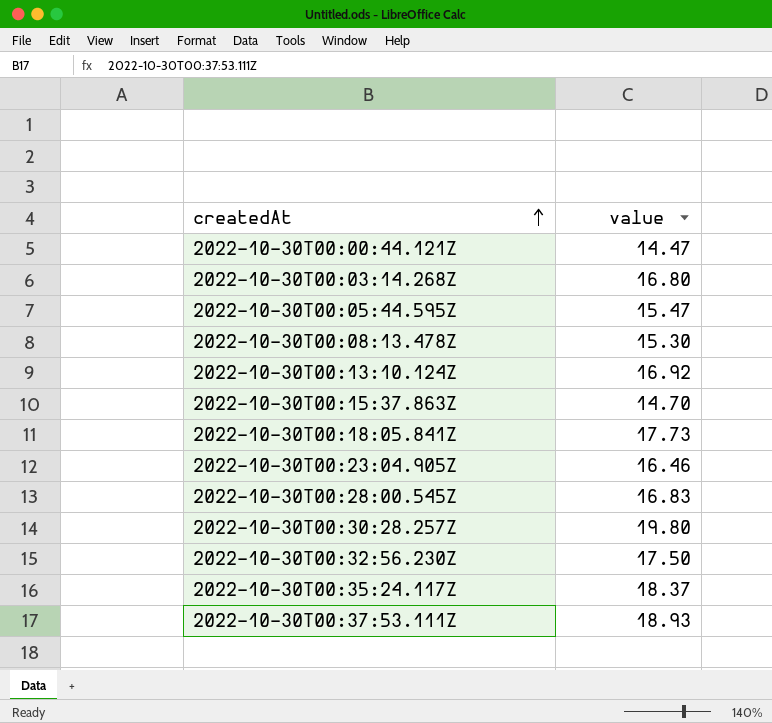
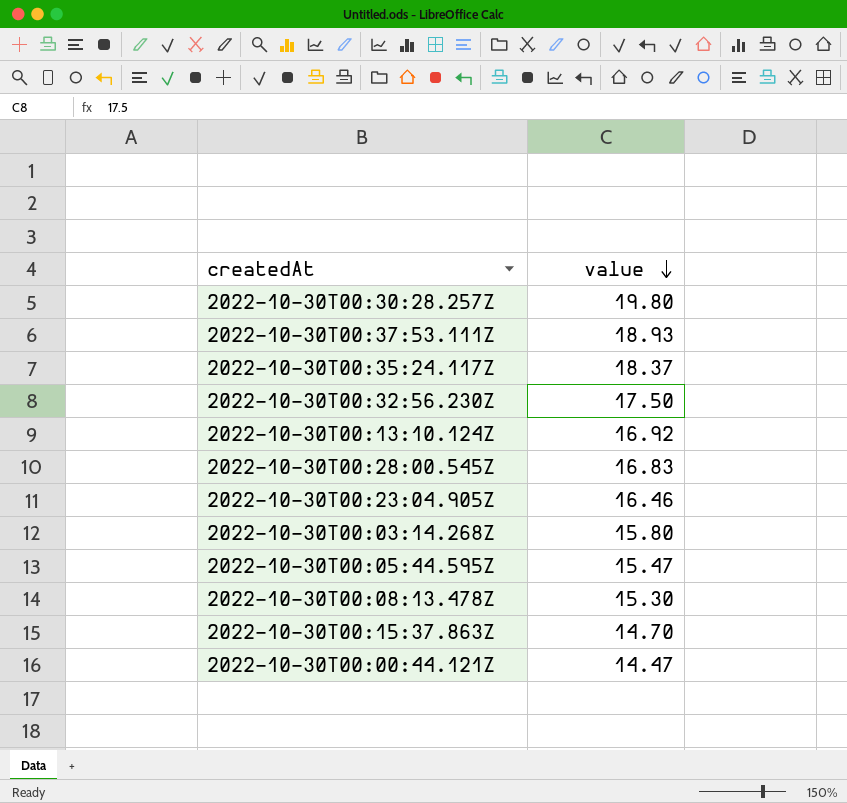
row order: createdAt ascending -> value descending
row 2022-10-30T00:18:05.841Z: 17.73 -> none
2022-10-30T00:03:14.268Z | value: 16.80 -> 15.80

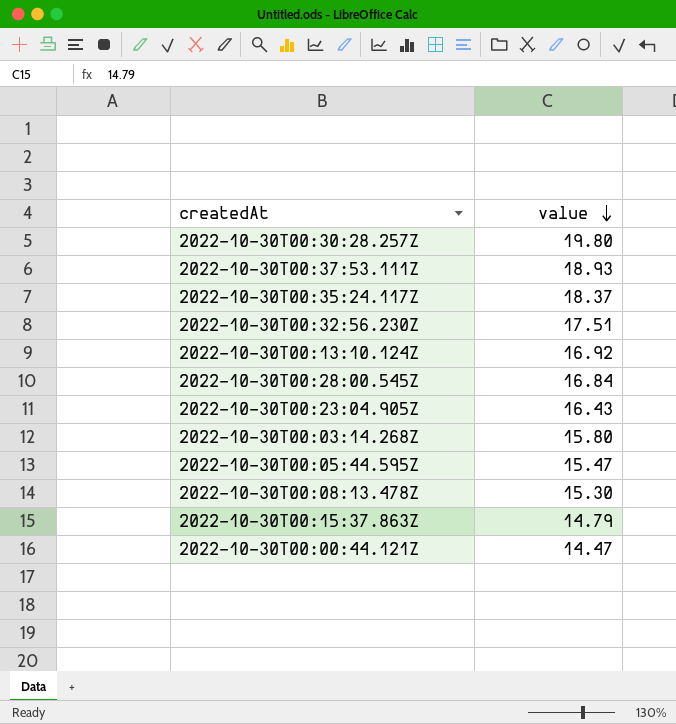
2022-10-30T00:32:56.230Z | value: 17.50 -> 17.51
2022-10-30T00:28:00.545Z | value: 16.83 -> 16.84
2022-10-30T00:23:04.905Z | value: 16.46 -> 16.43
2022-10-30T00:15:37.863Z | value: 14.70 -> 14.79

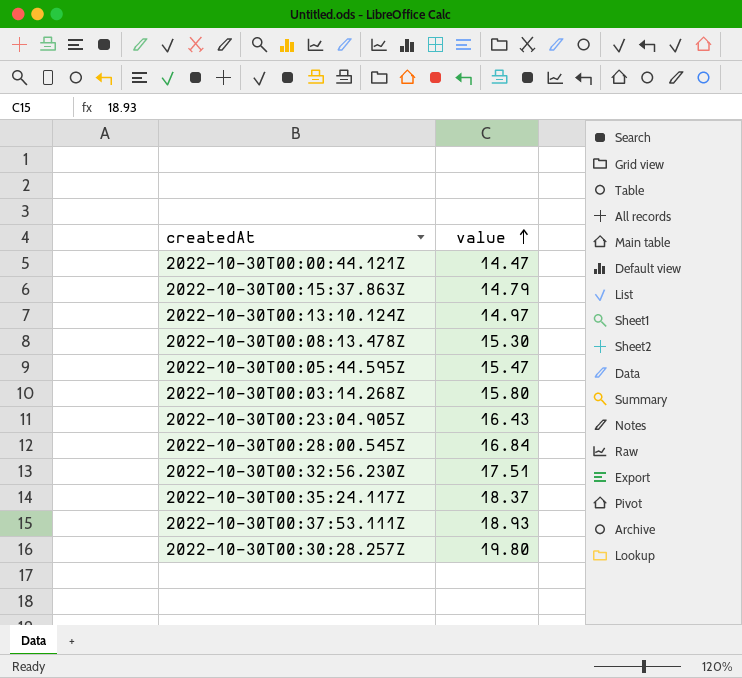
row order: value descending -> value ascending
2022-10-30T00:13:10.124Z | value: 16.92 -> 14.97

